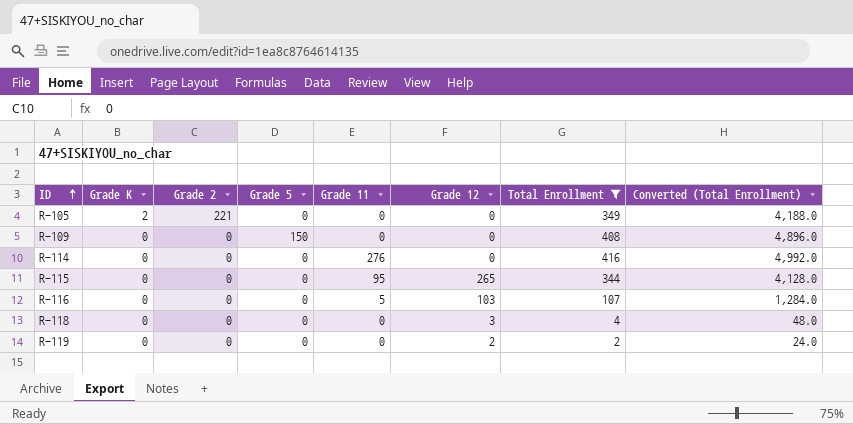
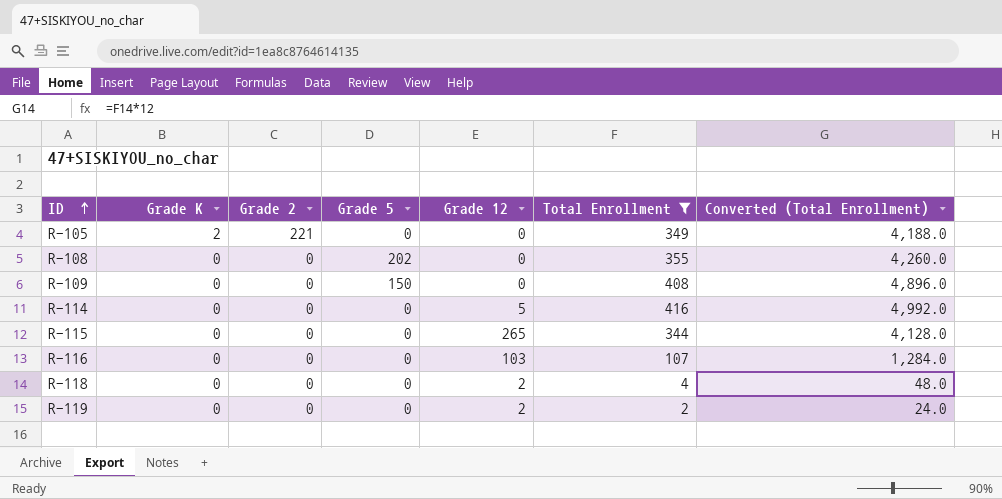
column Grade 11 | position: 5 -> none
row R-108: none -> 0 | 0 | 202 | 0 | 355 | 4,260.0
R-114 | Grade 12: 0 -> 5
R-118 | Grade 12: 3 -> 2

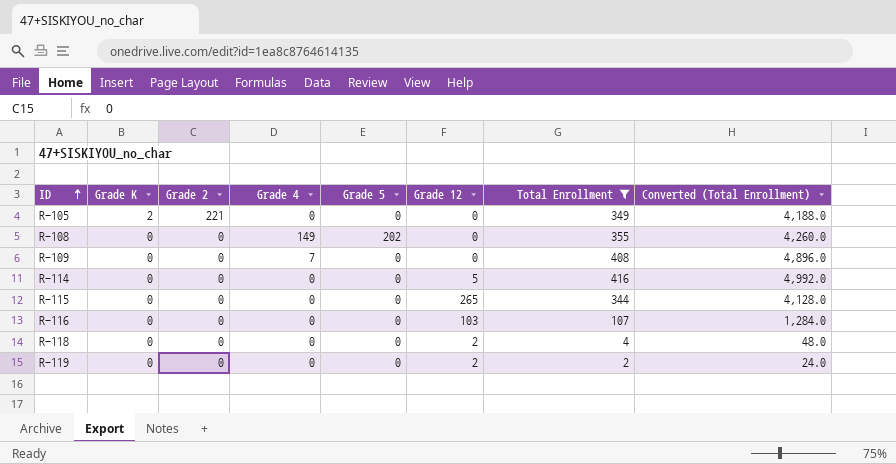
column Grade 4 | position: none -> 4
R-109 | Grade 5: 150 -> 0

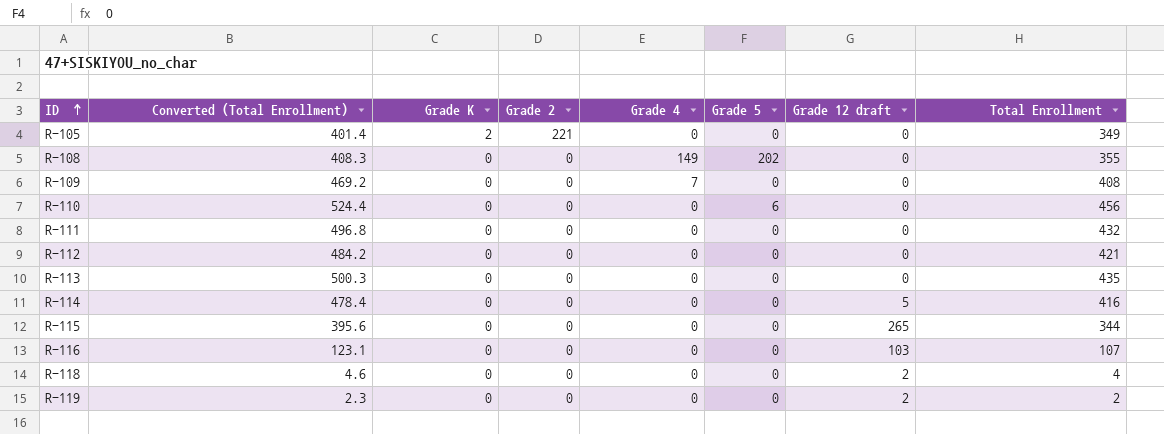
filter: Total Enrollment <= 416 -> none
column Converted (Total Enrollment) | formula: [Total Enrollment] * 12 -> [Total Enrollment] * 1.15
column Converted (Total Enrollment) | position: 8 -> 2
column name: Grade 12 -> Grade 12 draft

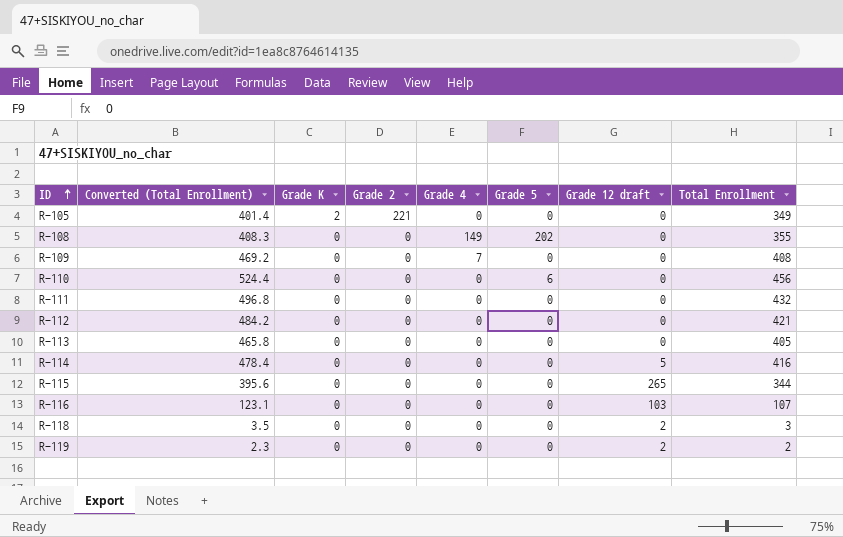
R-113 | Converted (Total Enrollment): 500.3 -> 465.8
R-113 | Total Enrollment: 435 -> 405
R-118 | Converted (Total Enrollment): 4.6 -> 3.5
R-118 | Total Enrollment: 4 -> 3

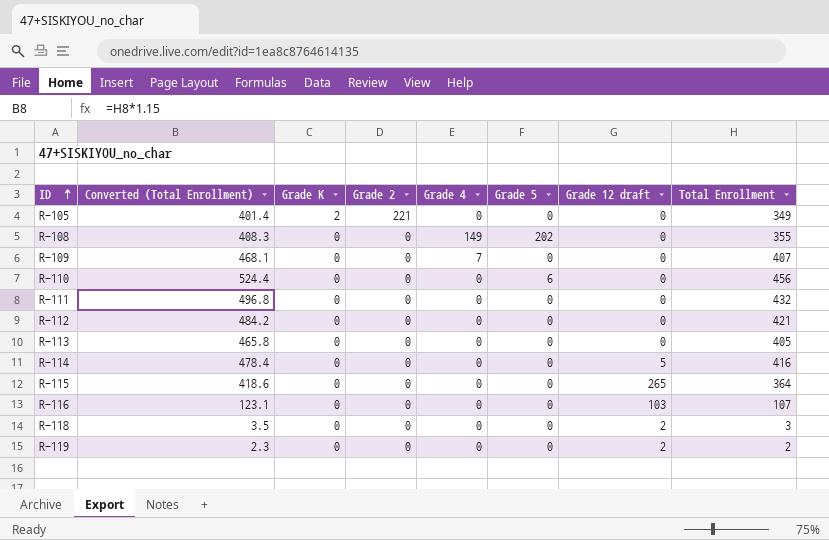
R-109 | Converted (Total Enrollment): 469.2 -> 468.1
R-109 | Total Enrollment: 408 -> 407
R-115 | Converted (Total Enrollment): 395.6 -> 418.6
R-115 | Total Enrollment: 344 -> 364

